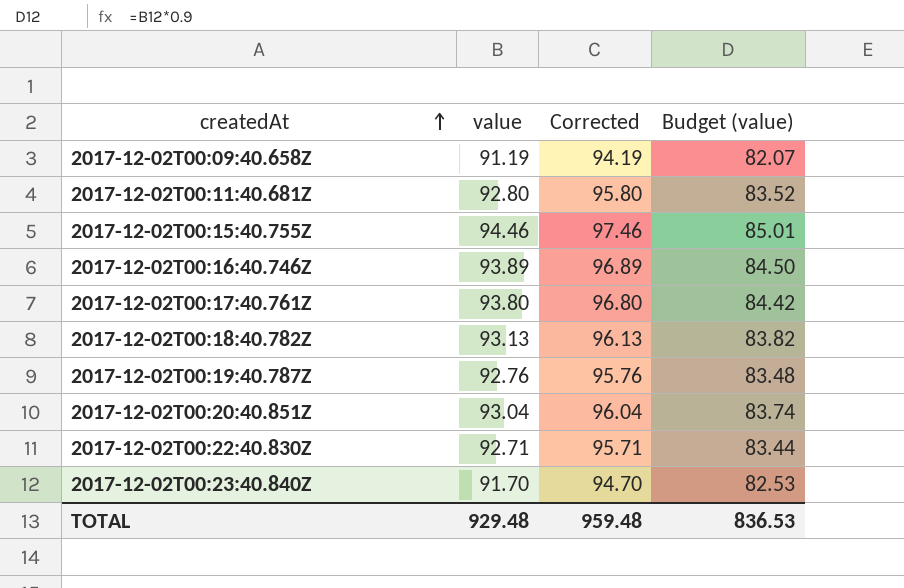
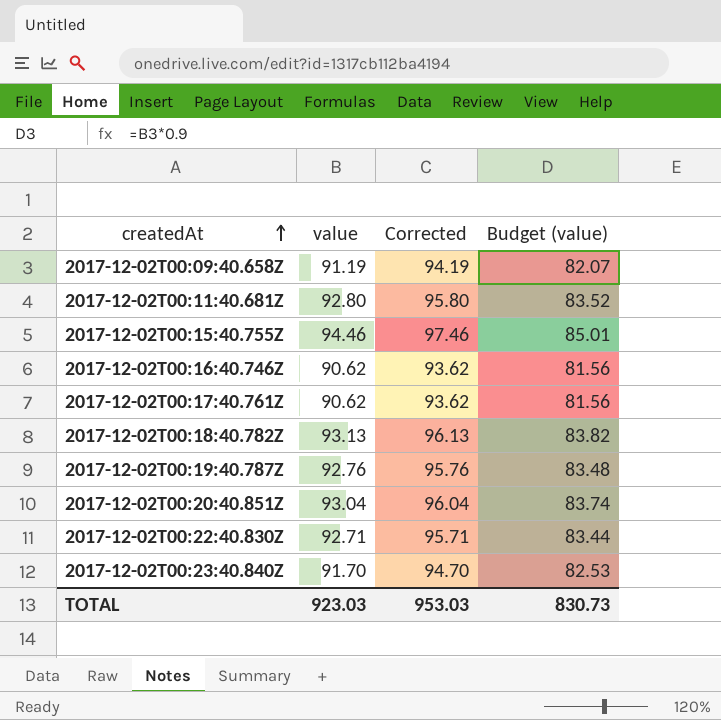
2017-12-02T00:16:40.746Z | value: 93.89 -> 90.62
2017-12-02T00:16:40.746Z | Corrected: 96.89 -> 93.62
2017-12-02T00:16:40.746Z | Budget (value): 84.50 -> 81.56
2017-12-02T00:17:40.761Z | value: 93.80 -> 90.62
2017-12-02T00:17:40.761Z | Corrected: 96.80 -> 93.62
2017-12-02T00:17:40.761Z | Budget (value): 84.42 -> 81.56
TOTAL | value: 929.48 -> 923.03
TOTAL | Corrected: 959.48 -> 953.03
TOTAL | Budget (value): 836.53 -> 830.73

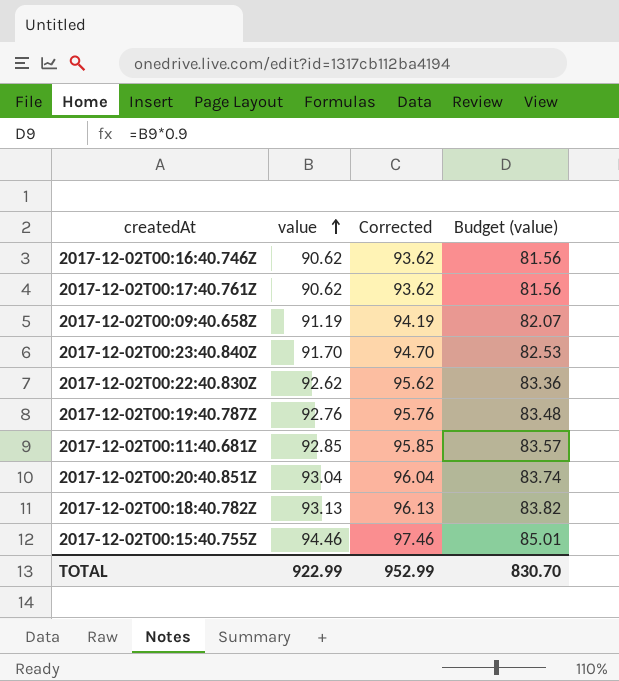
row order: createdAt ascending -> value ascending
2017-12-02T00:22:40.830Z | value: 92.71 -> 92.62
2017-12-02T00:22:40.830Z | Corrected: 95.71 -> 95.62
2017-12-02T00:22:40.830Z | Budget (value): 83.44 -> 83.36
2017-12-02T00:11:40.681Z | value: 92.80 -> 92.85
2017-12-02T00:11:40.681Z | Corrected: 95.80 -> 95.85
2017-12-02T00:11:40.681Z | Budget (value): 83.52 -> 83.57
TOTAL | value: 923.03 -> 922.99
TOTAL | Corrected: 953.03 -> 952.99
TOTAL | Budget (value): 830.73 -> 830.70

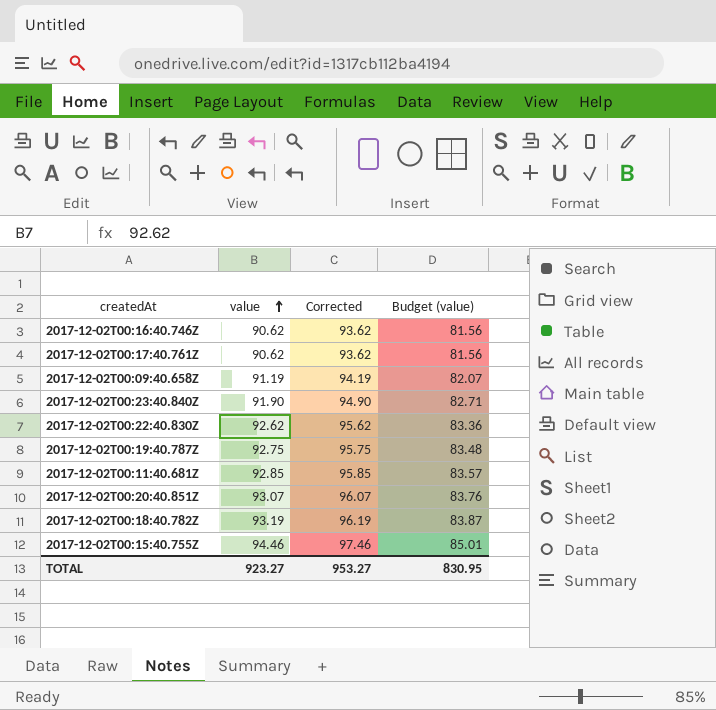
2017-12-02T00:23:40.840Z | value: 91.70 -> 91.90
2017-12-02T00:23:40.840Z | Corrected: 94.70 -> 94.90
2017-12-02T00:23:40.840Z | Budget (value): 82.53 -> 82.71
2017-12-02T00:19:40.787Z | value: 92.76 -> 92.75
2017-12-02T00:19:40.787Z | Corrected: 95.76 -> 95.75
2017-12-02T00:20:40.851Z | value: 93.04 -> 93.07
2017-12-02T00:20:40.851Z | Corrected: 96.04 -> 96.07
2017-12-02T00:20:40.851Z | Budget (value): 83.74 -> 83.76
2017-12-02T00:18:40.782Z | value: 93.13 -> 93.19
2017-12-02T00:18:40.782Z | Corrected: 96.13 -> 96.19
2017-12-02T00:18:40.782Z | Budget (value): 83.82 -> 83.87
TOTAL | value: 922.99 -> 923.27
TOTAL | Corrected: 952.99 -> 953.27
TOTAL | Budget (value): 830.70 -> 830.95

